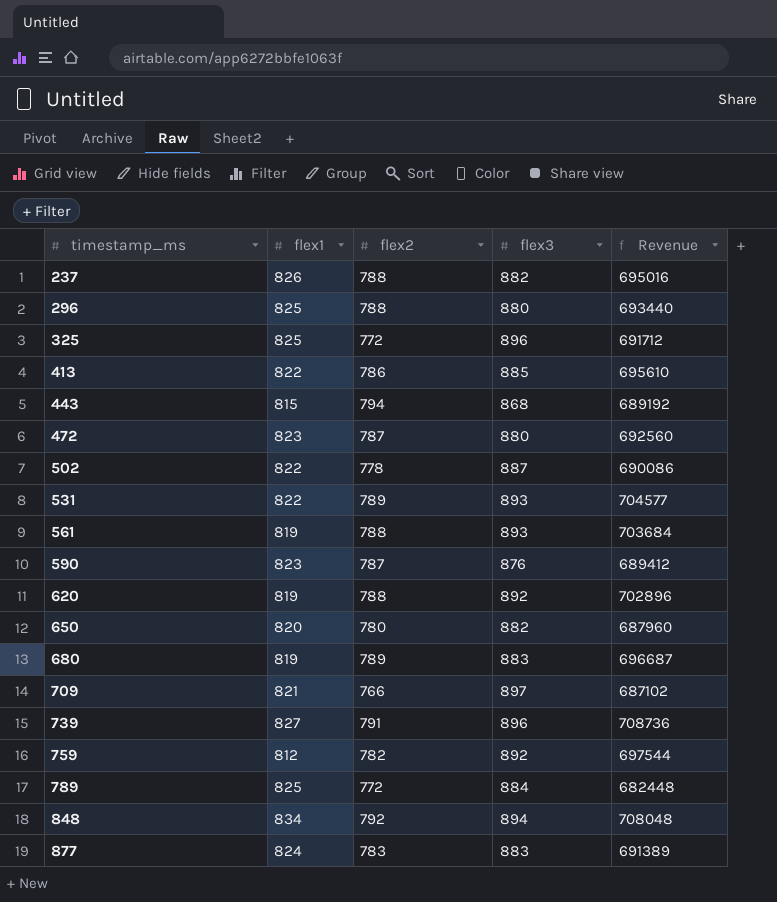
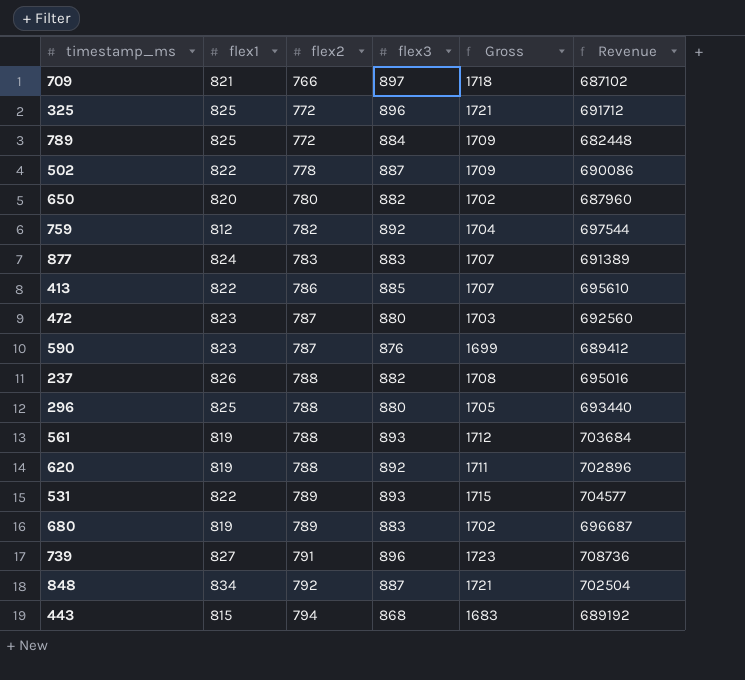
row order: timestamp_ms ascending -> flex2 ascending
column Gross | formula: none -> [flex1] + [flex3]
848 | flex3: 894 -> 887
848 | Revenue: 708048 -> 702504

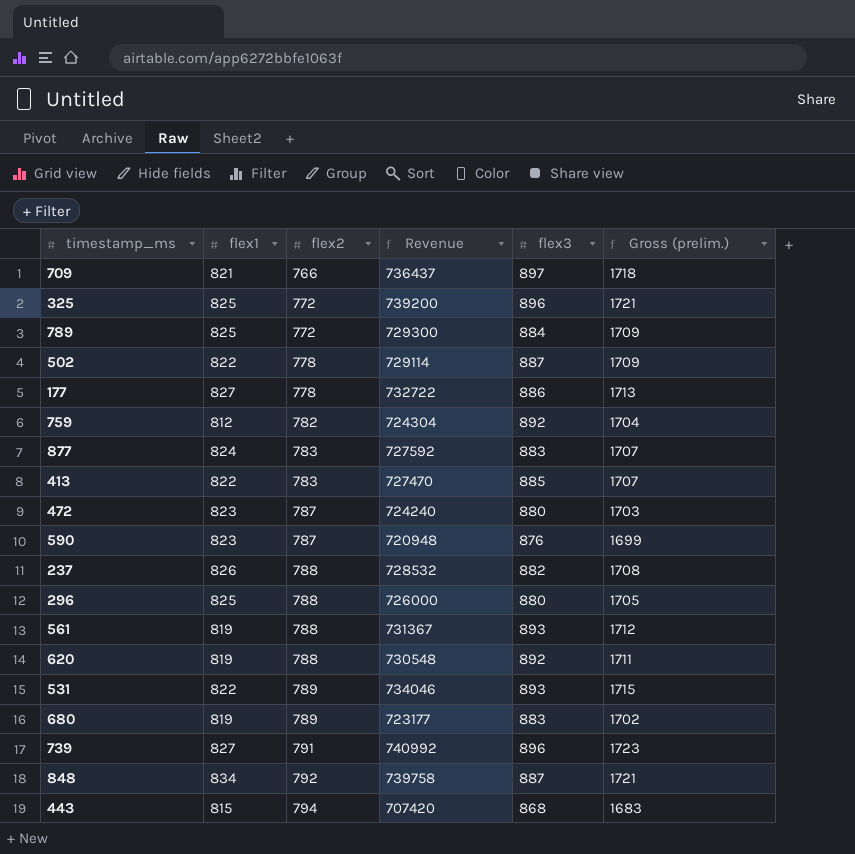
column Revenue | formula: [flex2] * [flex3] -> [flex1] * [flex3]
column Revenue | position: 6 -> 4
column name: Gross -> Gross (prelim.)
row 650: 820 | 780 | 882 | 1702 | 687960 -> none
row 177: none -> 827 | 778 | 732722 | 886 | 1713
413 | flex2: 786 -> 783

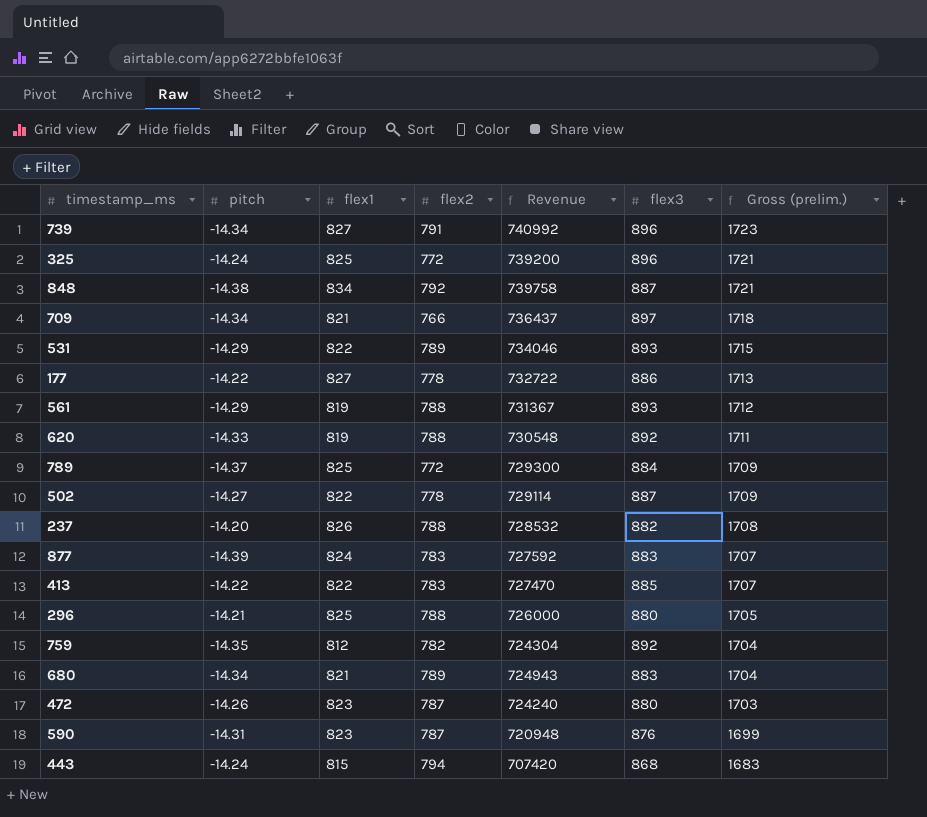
row order: flex2 ascending -> Gross (prelim.) descending
column pitch | position: none -> 2
680 | flex1: 819 -> 821
680 | Revenue: 723177 -> 724943
680 | Gross (prelim.): 1702 -> 1704

